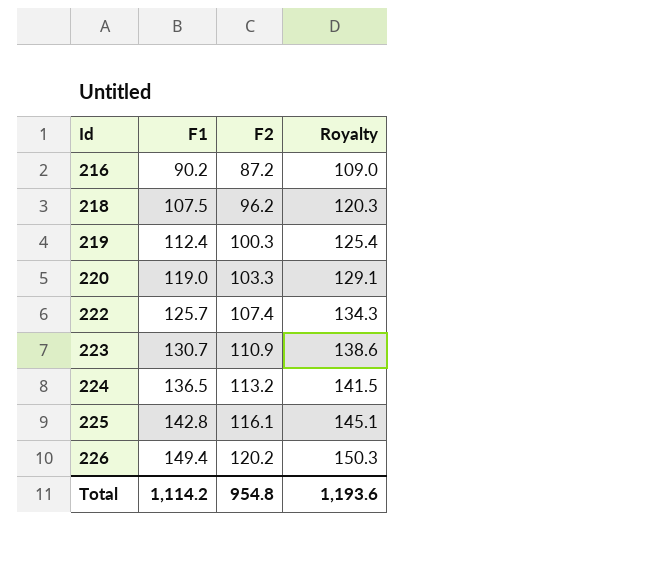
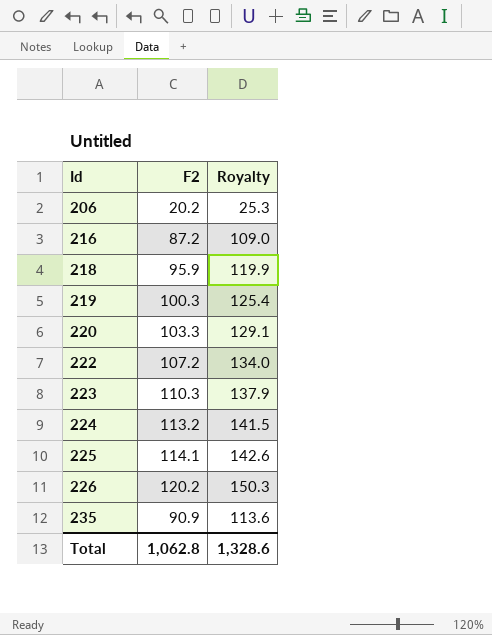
column F1 | position: 2 -> none
row 206: none -> 20.2 | 25.3
218 | F2: 96.2 -> 95.9
218 | Royalty: 120.3 -> 119.9
222 | F2: 107.4 -> 107.2
222 | Royalty: 134.3 -> 134.0
223 | F2: 110.9 -> 110.3
223 | Royalty: 138.6 -> 137.9
225 | F2: 116.1 -> 114.1
225 | Royalty: 145.1 -> 142.6
row 235: none -> 90.9 | 113.6
Total | F2: 954.8 -> 1,062.8
Total | Royalty: 1,193.6 -> 1,328.6

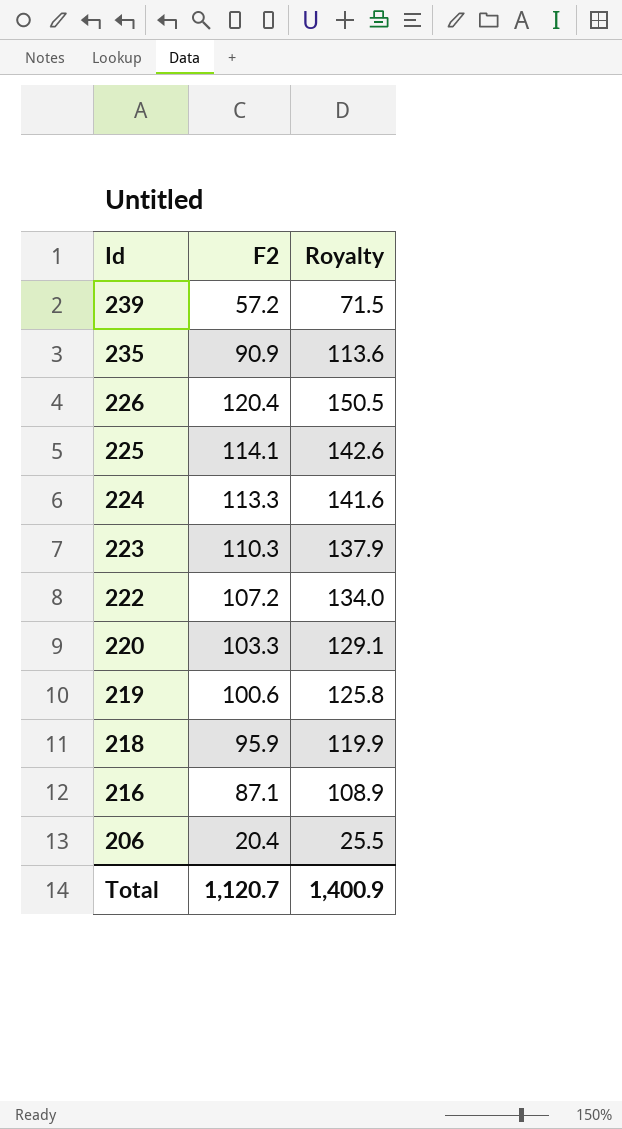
row order: Id ascending -> Id descending
row 239: none -> 57.2 | 71.5
226 | F2: 120.2 -> 120.4
226 | Royalty: 150.3 -> 150.5
224 | F2: 113.2 -> 113.3
224 | Royalty: 141.5 -> 141.6
219 | F2: 100.3 -> 100.6
219 | Royalty: 125.4 -> 125.8
216 | F2: 87.2 -> 87.1
216 | Royalty: 109.0 -> 108.9
206 | F2: 20.2 -> 20.4
206 | Royalty: 25.3 -> 25.5
Total | F2: 1,062.8 -> 1,120.7
Total | Royalty: 1,328.6 -> 1,400.9

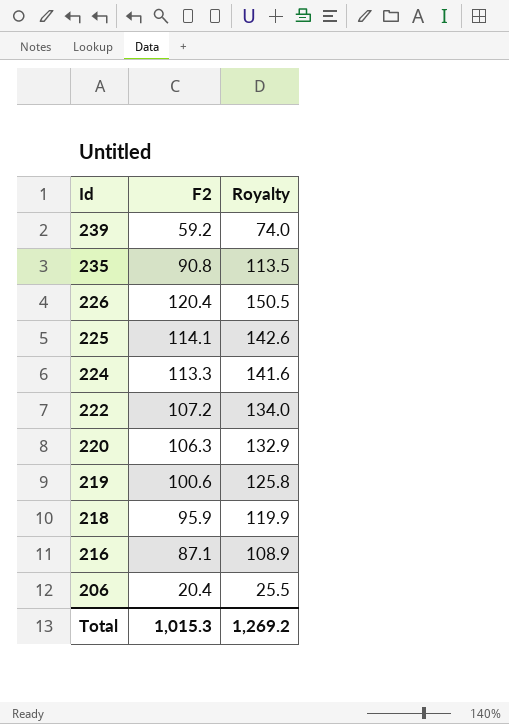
row 223: 110.3 | 137.9 -> none
239 | F2: 57.2 -> 59.2
239 | Royalty: 71.5 -> 74.0
235 | F2: 90.9 -> 90.8
235 | Royalty: 113.6 -> 113.5
220 | F2: 103.3 -> 106.3
220 | Royalty: 129.1 -> 132.9
Total | F2: 1,120.7 -> 1,015.3
Total | Royalty: 1,400.9 -> 1,269.2

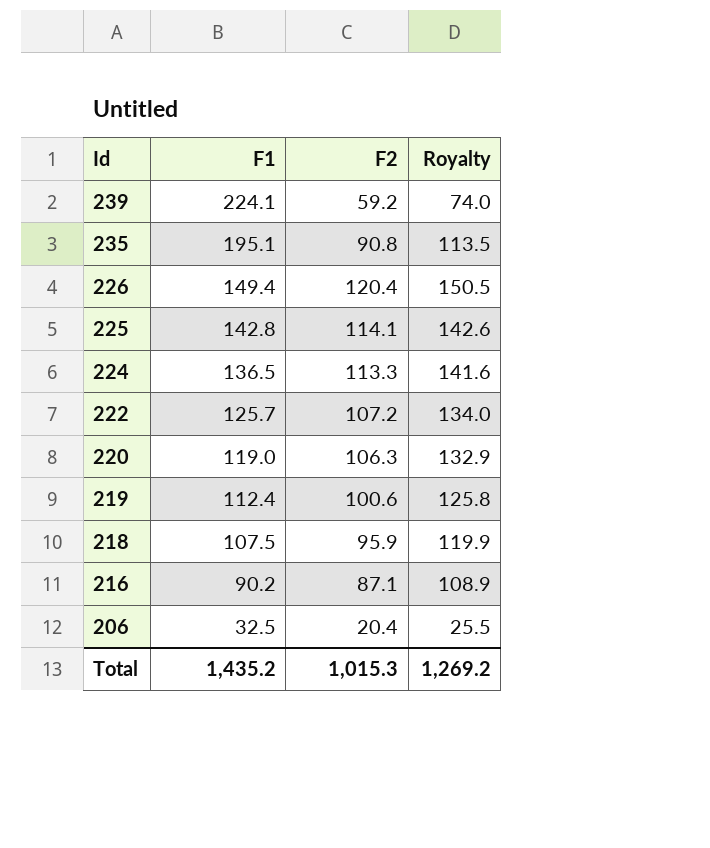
column F1 | position: none -> 2

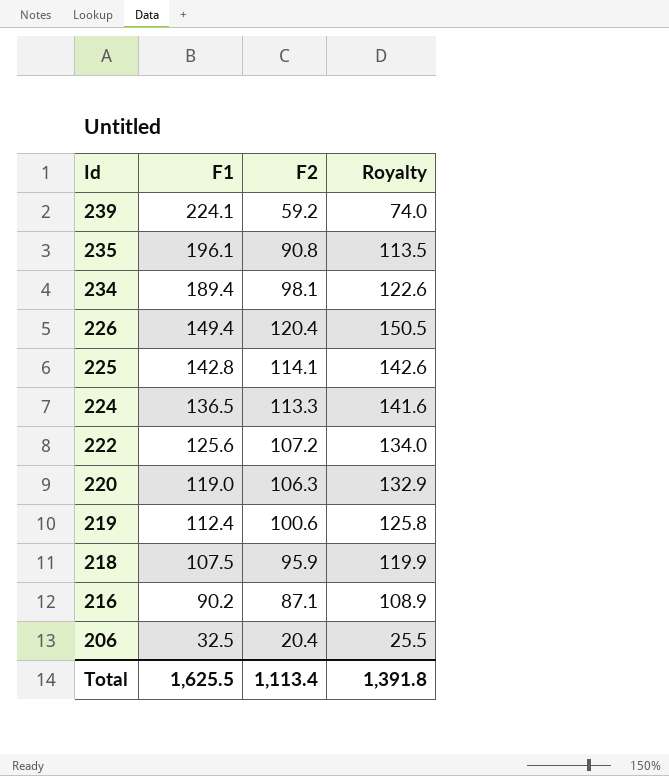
235 | F1: 195.1 -> 196.1
row 234: none -> 189.4 | 98.1 | 122.6
222 | F1: 125.7 -> 125.6
Total | F1: 1,435.2 -> 1,625.5
Total | F2: 1,015.3 -> 1,113.4
Total | Royalty: 1,269.2 -> 1,391.8

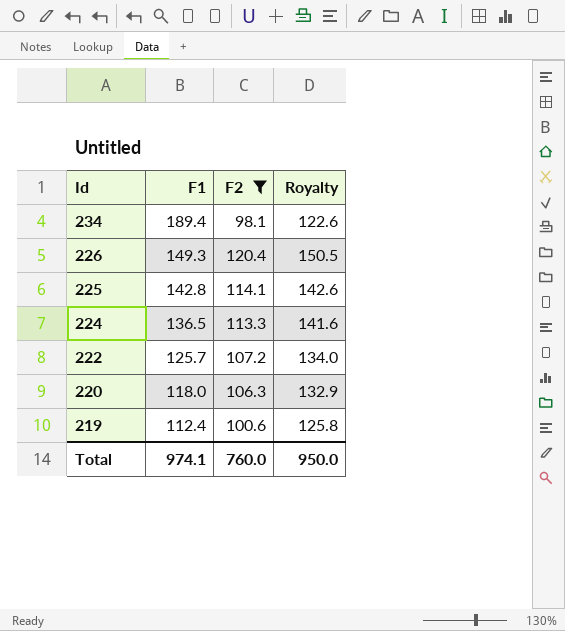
filter: none -> F2 >= 98.1
226 | F1: 149.4 -> 149.3
222 | F1: 125.6 -> 125.7
220 | F1: 119.0 -> 118.0
Total | F1: 1,625.5 -> 974.1
Total | F2: 1,113.4 -> 760.0
Total | Royalty: 1,391.8 -> 950.0

